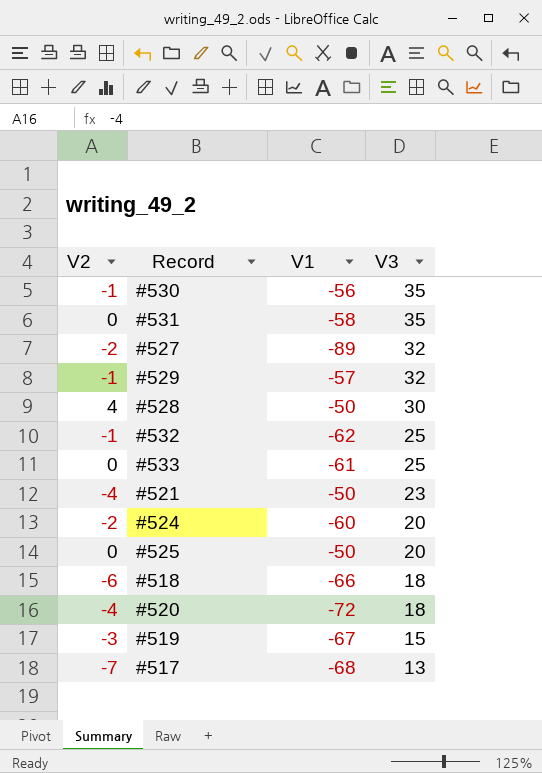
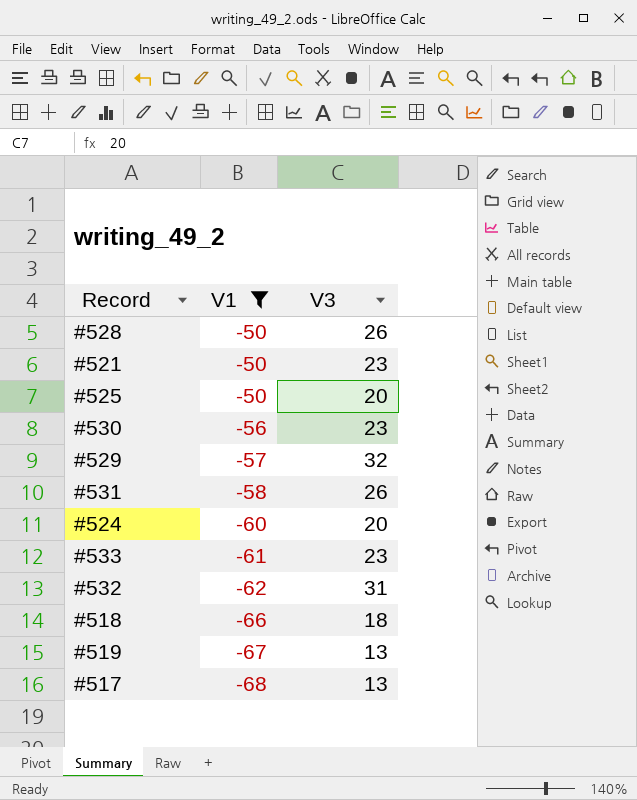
filter: none -> V1 >= -68
row order: V3 descending -> V1 descending
column V2 | position: 1 -> none
#528 | V3: 30 -> 26
#530 | V3: 35 -> 23
#531 | V3: 35 -> 26
#533 | V3: 25 -> 23
#532 | V3: 25 -> 31
#519 | V3: 15 -> 13

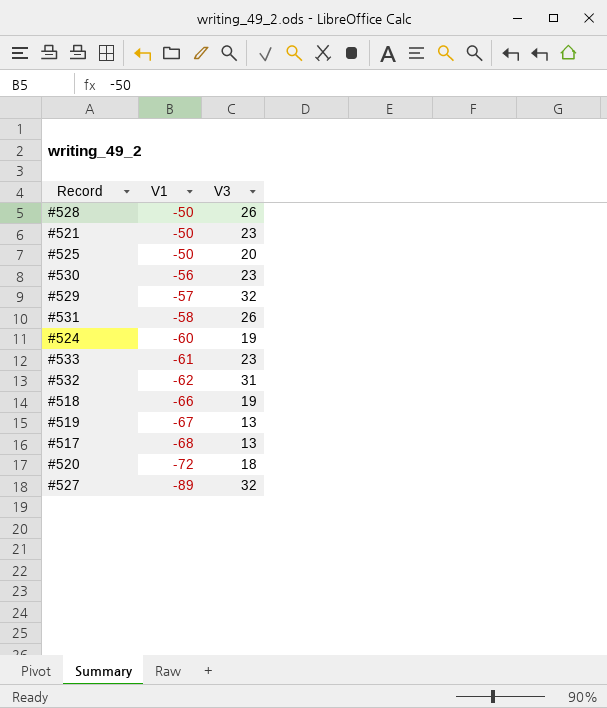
filter: V1 >= -68 -> none
#524 | V3: 20 -> 19
#518 | V3: 18 -> 19

